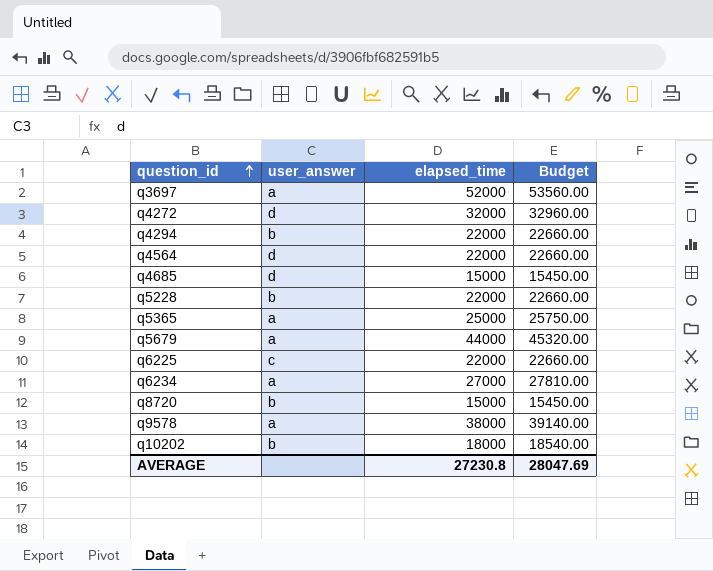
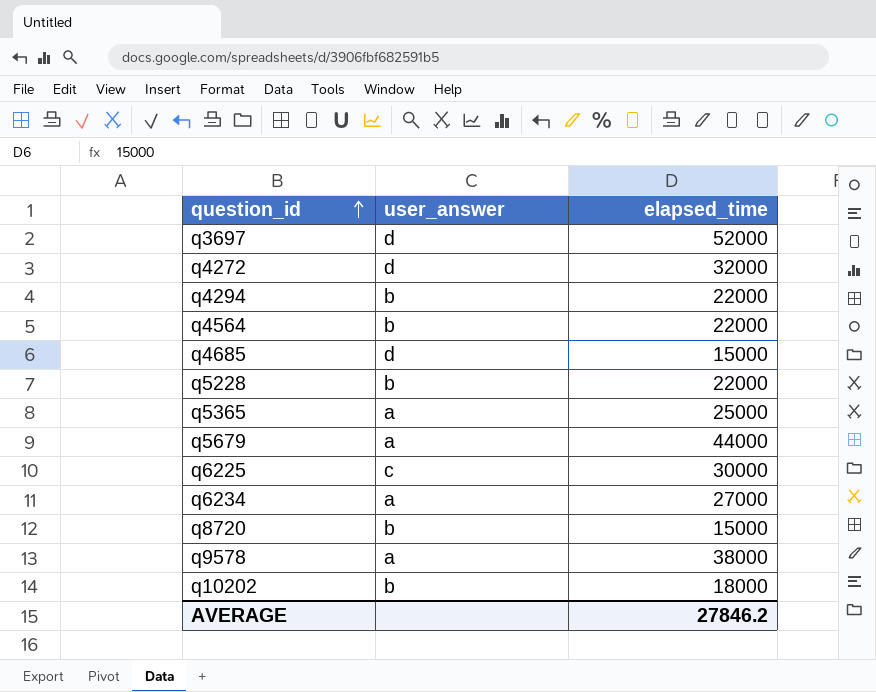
column Budget | formula: [elapsed_time] * 1.03 -> none
q3697 | user_answer: a -> d
q4564 | user_answer: d -> b
q6225 | elapsed_time: 22000 -> 30000
AVERAGE | elapsed_time: 27230.8 -> 27846.2

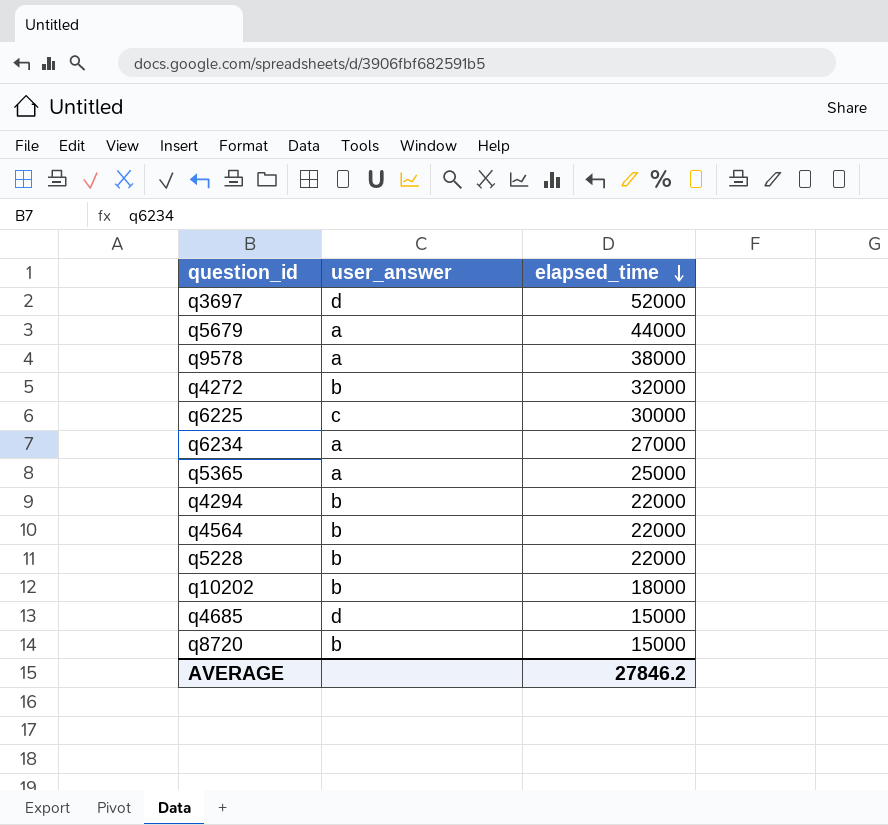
row order: question_id ascending -> elapsed_time descending
q4272 | user_answer: d -> b

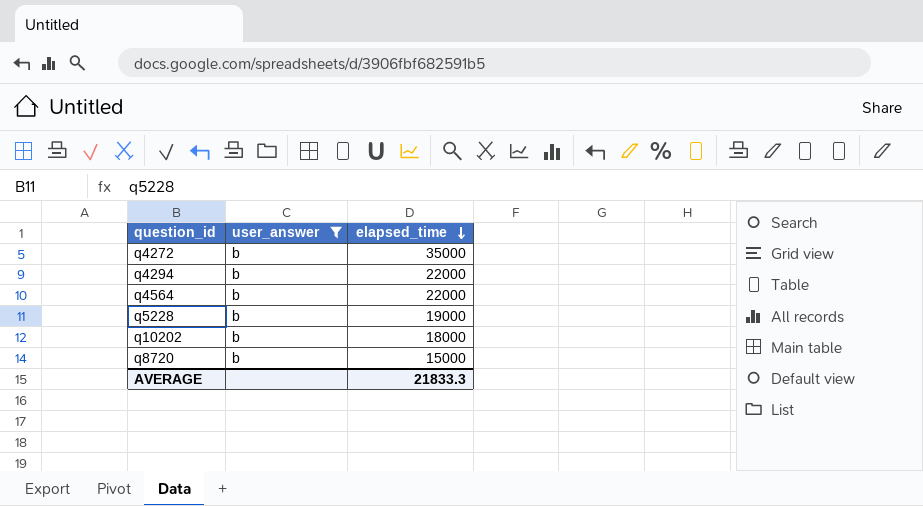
filter: none -> user_answer = b
q4272 | elapsed_time: 32000 -> 35000
q5228 | elapsed_time: 22000 -> 19000
AVERAGE | elapsed_time: 27846.2 -> 21833.3

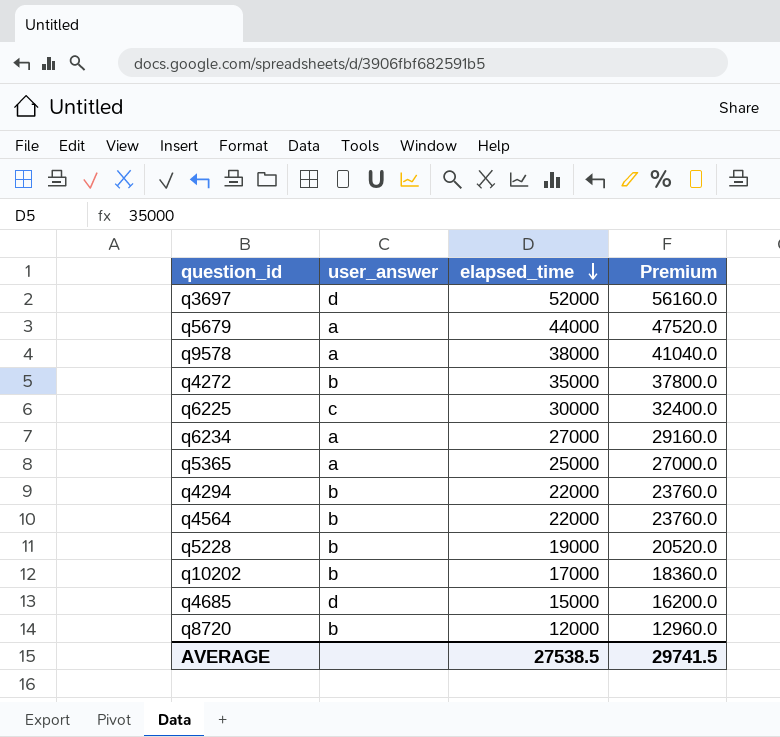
filter: user_answer = b -> none
column Premium | formula: none -> [elapsed_time] * 1.08
q10202 | elapsed_time: 18000 -> 17000
q8720 | elapsed_time: 15000 -> 12000
AVERAGE | elapsed_time: 21833.3 -> 27538.5

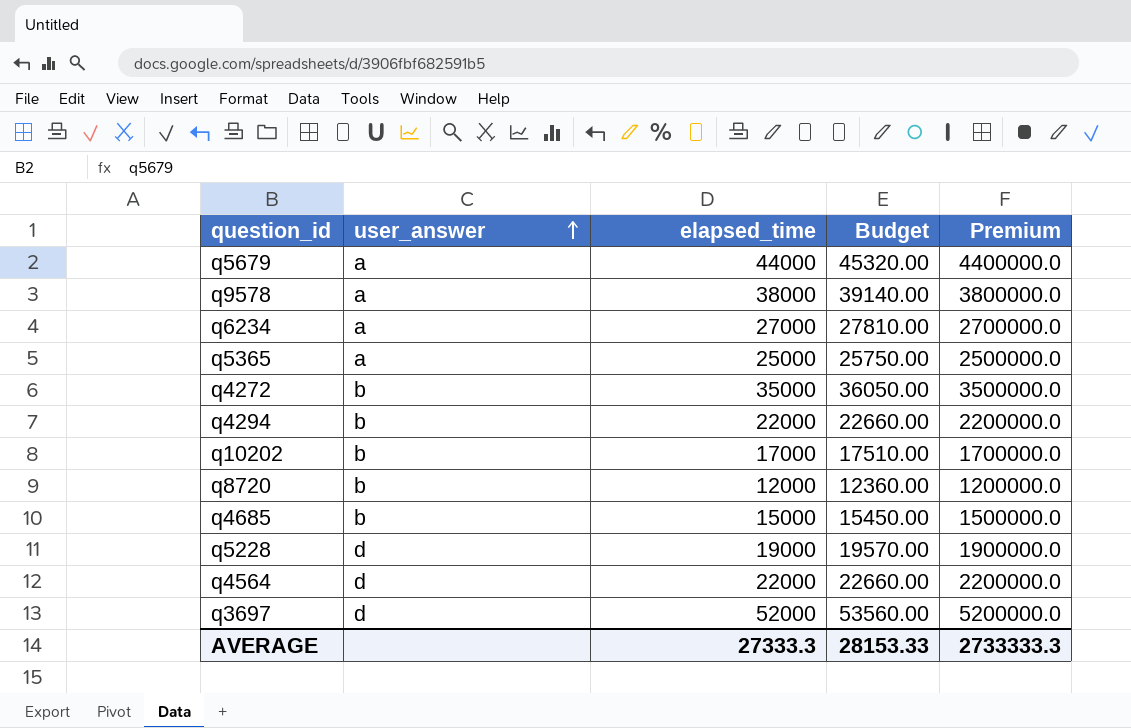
row order: elapsed_time descending -> user_answer ascending
column Budget | formula: none -> [elapsed_time] * 1.03
column Premium | formula: [elapsed_time] * 1.08 -> [elapsed_time] * 100
row q6225: c | 30000 | 32400.0 -> none
q4685 | user_answer: d -> b
q5228 | user_answer: b -> d
q4564 | user_answer: b -> d
AVERAGE | elapsed_time: 27538.5 -> 27333.3
AVERAGE | Premium: 29741.5 -> 2733333.3

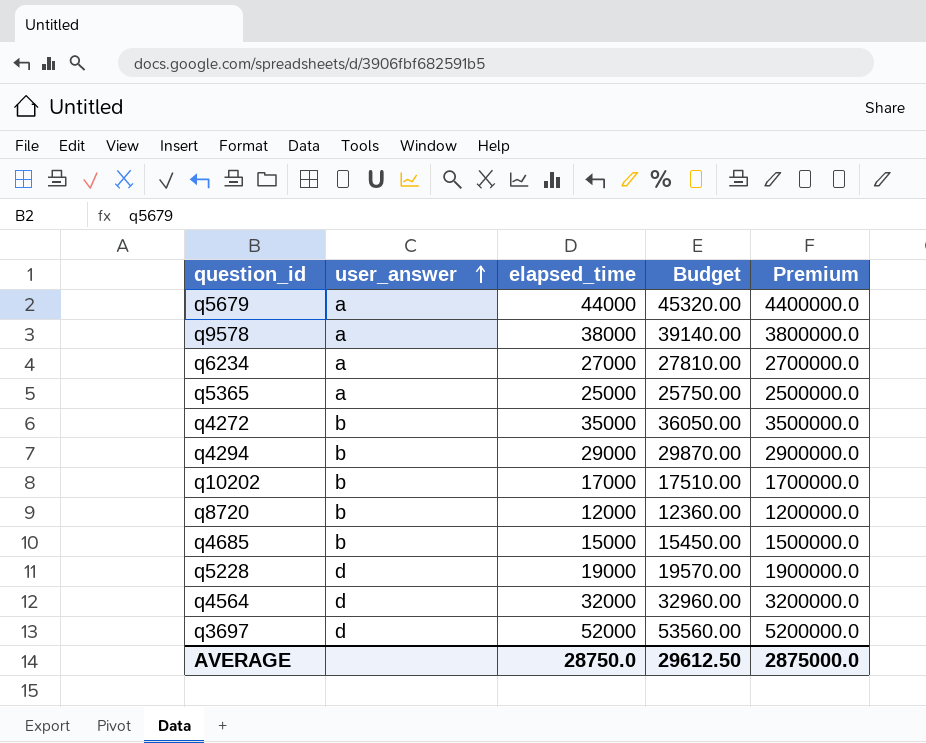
q4294 | elapsed_time: 22000 -> 29000
q4294 | Budget: 22660.00 -> 29870.00
q4294 | Premium: 2200000.0 -> 2900000.0
q4564 | elapsed_time: 22000 -> 32000
q4564 | Budget: 22660.00 -> 32960.00
q4564 | Premium: 2200000.0 -> 3200000.0
AVERAGE | elapsed_time: 27333.3 -> 28750.0
AVERAGE | Budget: 28153.33 -> 29612.50
AVERAGE | Premium: 2733333.3 -> 2875000.0

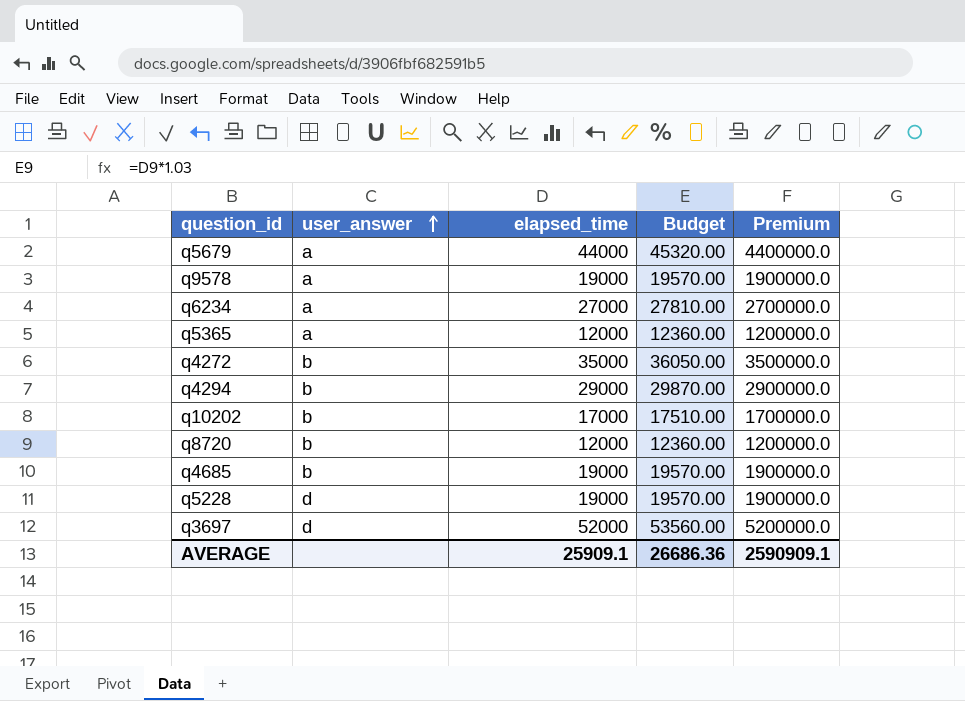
row q4564: d | 32000 | 32960.00 | 3200000.0 -> none
q9578 | elapsed_time: 38000 -> 19000
q9578 | Budget: 39140.00 -> 19570.00
q9578 | Premium: 3800000.0 -> 1900000.0
q5365 | elapsed_time: 25000 -> 12000
q5365 | Budget: 25750.00 -> 12360.00
q5365 | Premium: 2500000.0 -> 1200000.0
q4685 | elapsed_time: 15000 -> 19000
q4685 | Budget: 15450.00 -> 19570.00
q4685 | Premium: 1500000.0 -> 1900000.0
AVERAGE | elapsed_time: 28750.0 -> 25909.1
AVERAGE | Budget: 29612.50 -> 26686.36
AVERAGE | Premium: 2875000.0 -> 2590909.1

